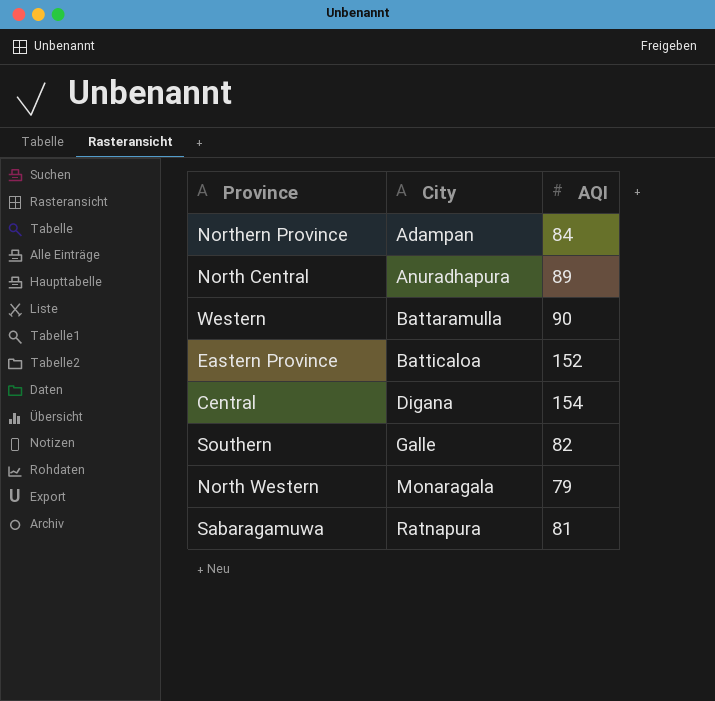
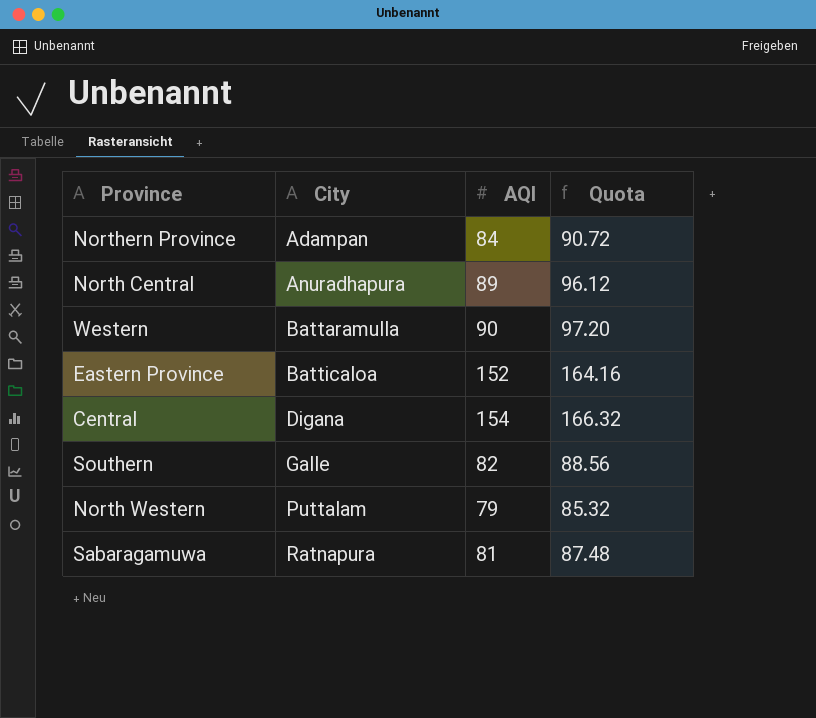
column Quota | formula: none -> [AQI] * 1.08
North Western | City: Monaragala -> Puttalam

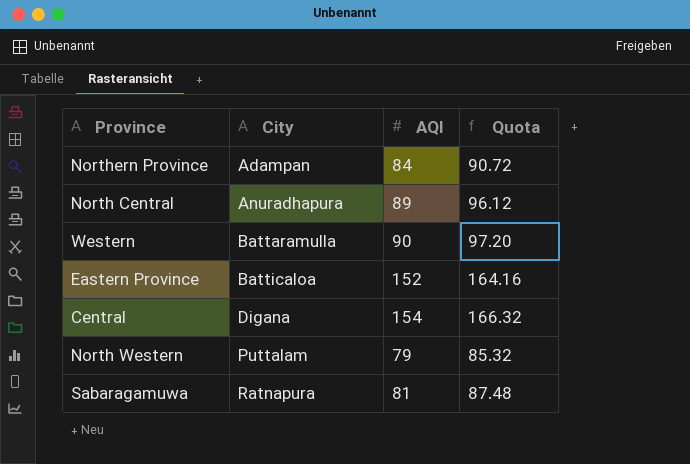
row Southern: Galle | 82 | 88.56 -> none

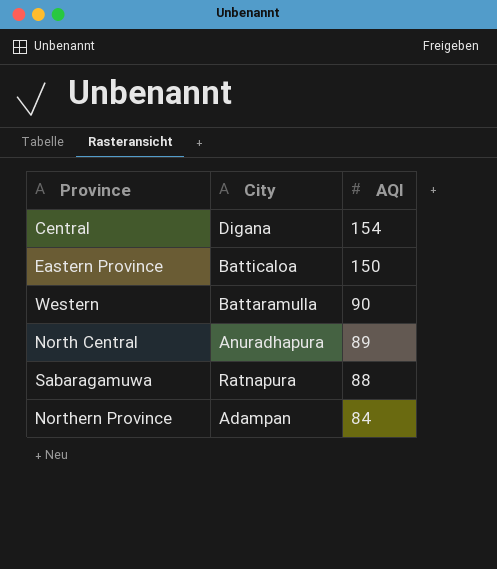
row order: City ascending -> AQI descending
column Quota | formula: [AQI] * 1.08 -> none
row North Western: Puttalam | 79 | 85.32 -> none
Eastern Province | AQI: 152 -> 150
Sabaragamuwa | AQI: 81 -> 88

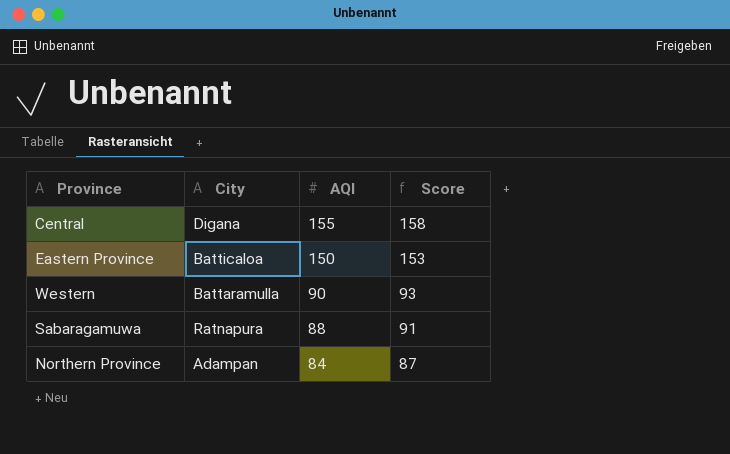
column Score | formula: none -> [AQI] + 3
row North Central: Anuradhapura | 89 -> none
Central | AQI: 154 -> 155

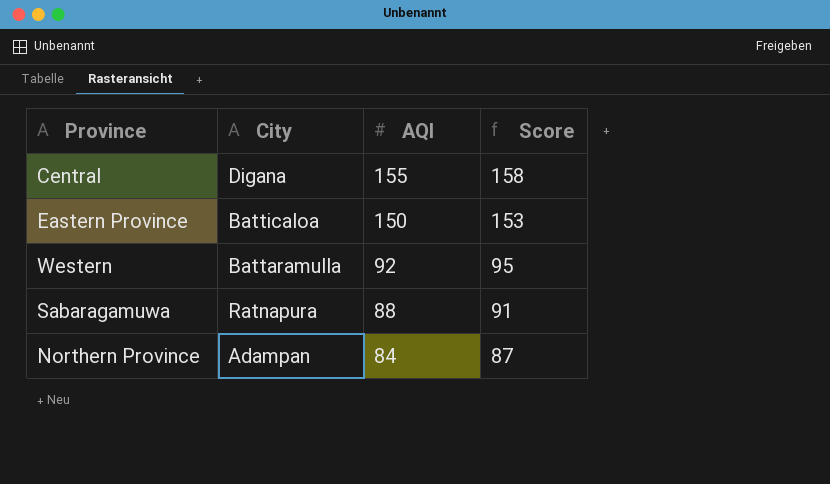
Western | AQI: 90 -> 92
Western | Score: 93 -> 95

